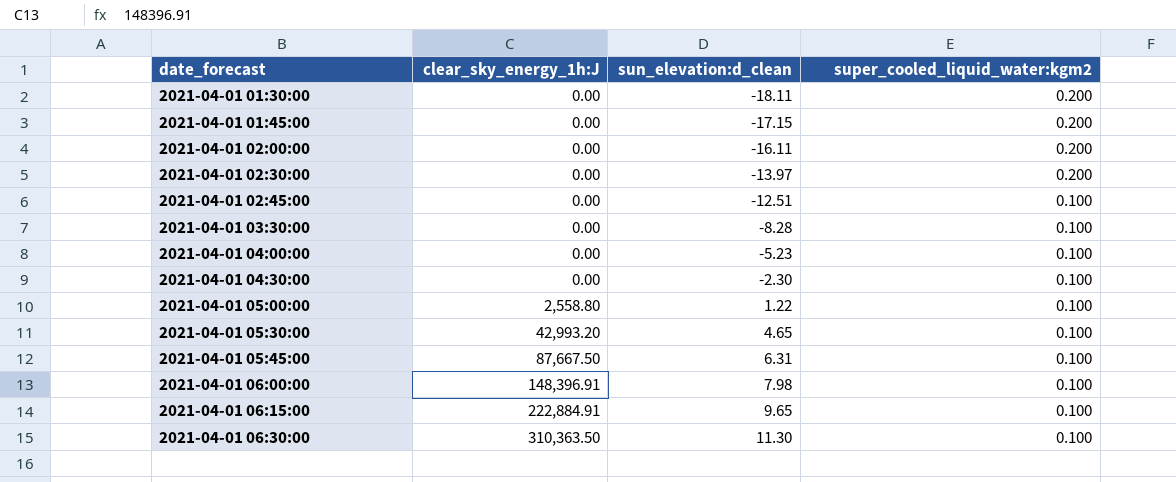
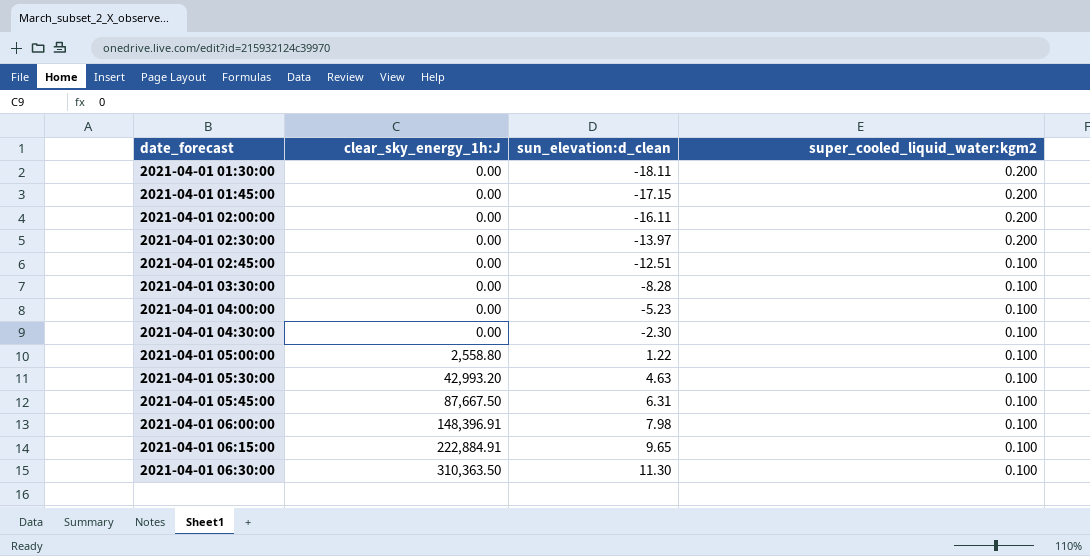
2021-04-01 05:30:00 | sun_elevation:d_clean: 4.65 -> 4.63

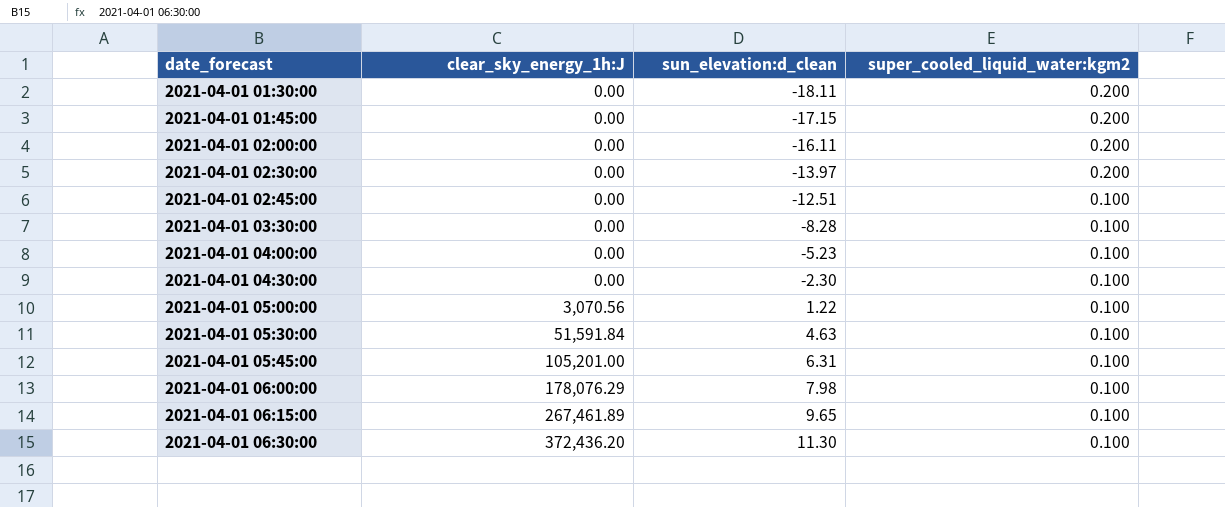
2021-04-01 05:00:00 | clear_sky_energy_1h:J: 2,558.80 -> 3,070.56
2021-04-01 05:30:00 | clear_sky_energy_1h:J: 42,993.20 -> 51,591.84
2021-04-01 05:45:00 | clear_sky_energy_1h:J: 87,667.50 -> 105,201.00
2021-04-01 06:00:00 | clear_sky_energy_1h:J: 148,396.91 -> 178,076.29
2021-04-01 06:15:00 | clear_sky_energy_1h:J: 222,884.91 -> 267,461.89
2021-04-01 06:30:00 | clear_sky_energy_1h:J: 310,363.50 -> 372,436.20

